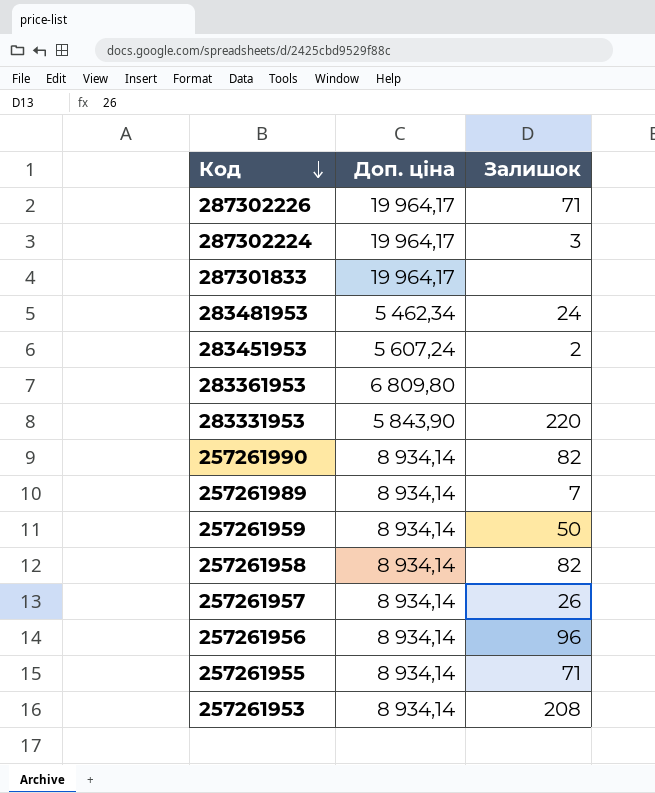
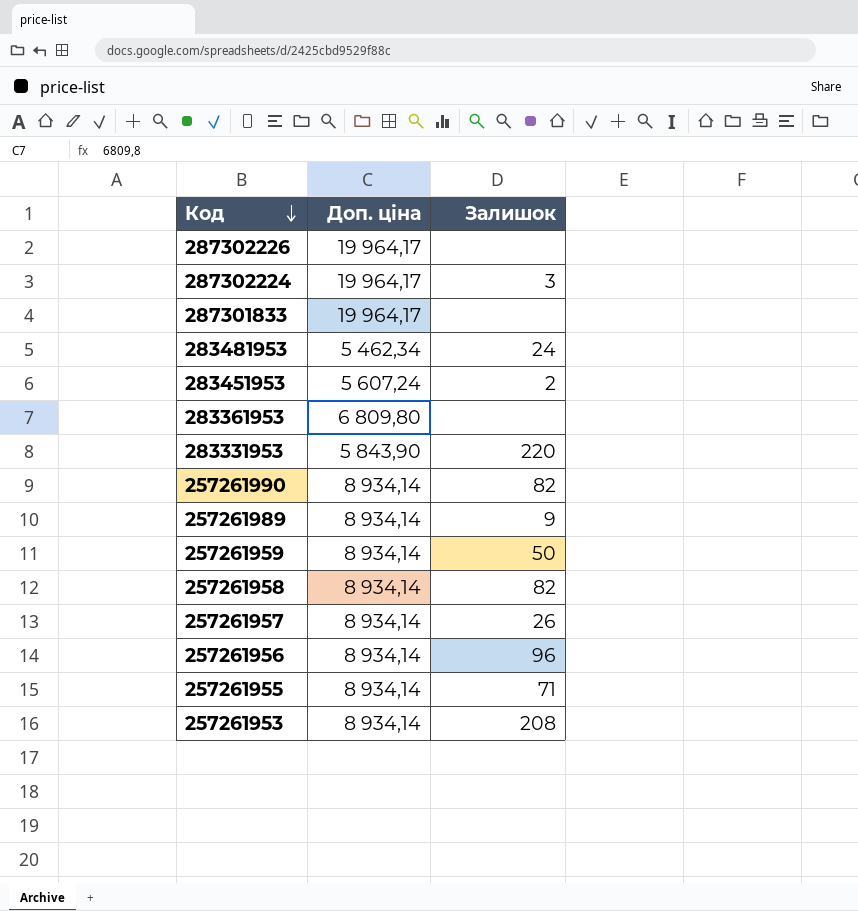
287302226 | Залишок: 71 -> none
257261989 | Залишок: 7 -> 9

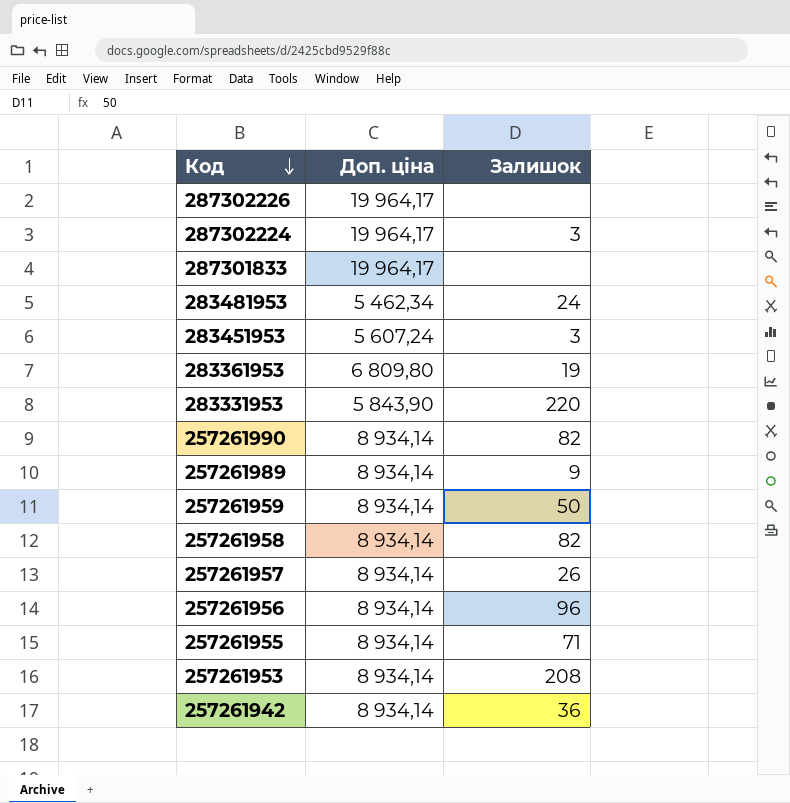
283451953 | Залишок: 2 -> 3
283361953 | Залишок: none -> 19
row 257261942: none -> 8 934,14 | 36

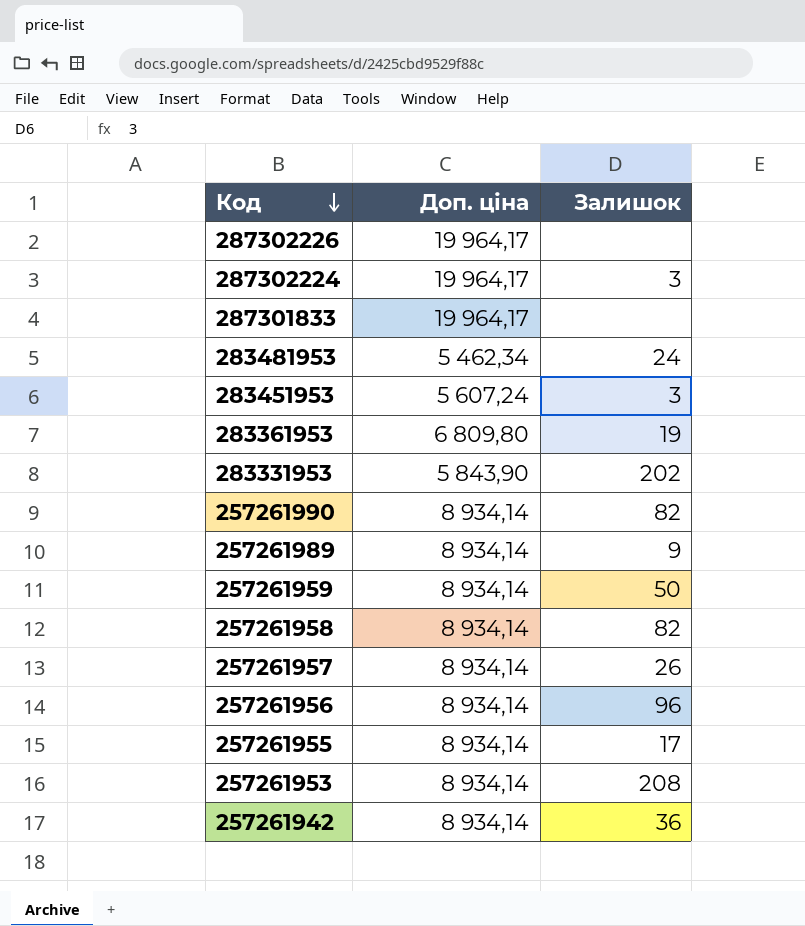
283331953 | Залишок: 220 -> 202
257261955 | Залишок: 71 -> 17

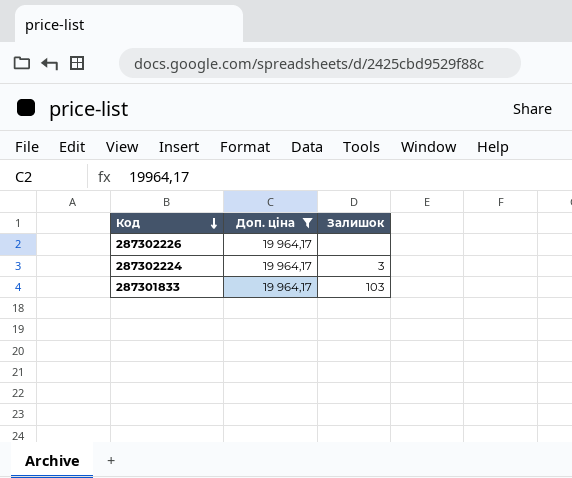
filter: none -> Доп. ціна = 19 964,17
287301833 | Залишок: none -> 103

